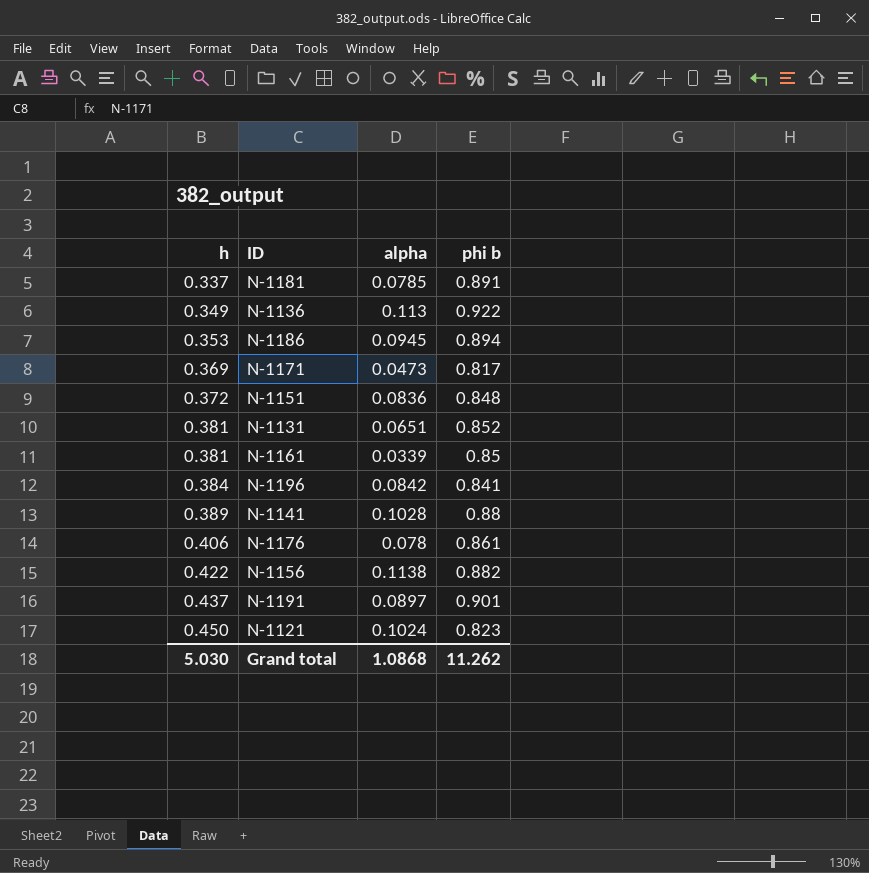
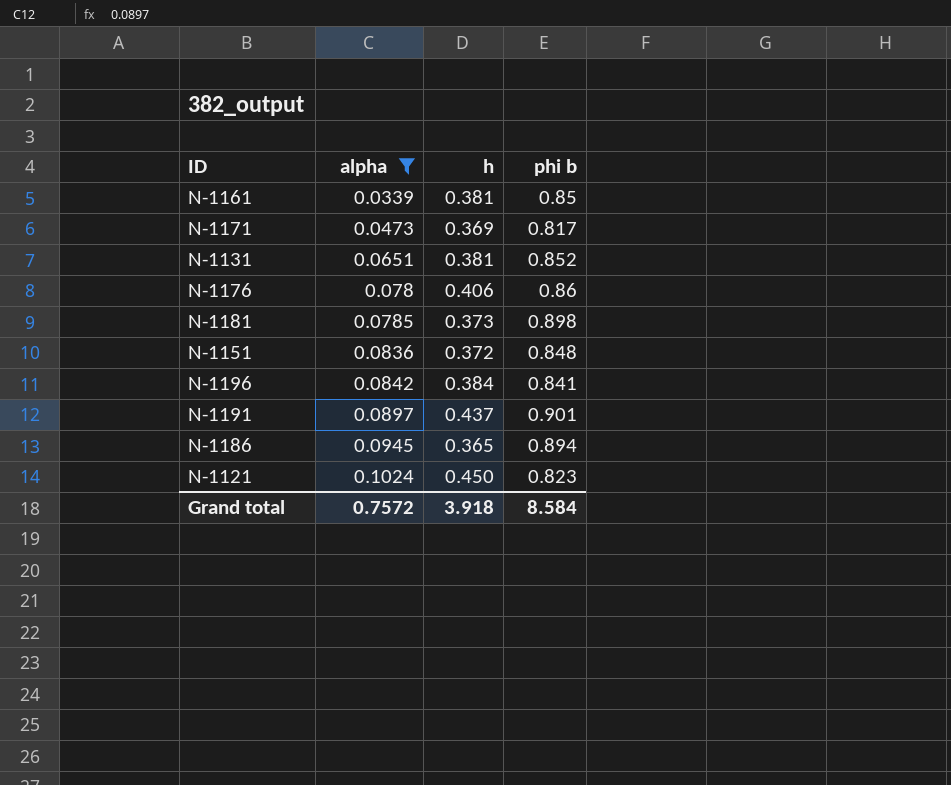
filter: none -> alpha <= 0.1024
row order: h ascending -> alpha ascending
column h | position: 1 -> 3
N-1176 | phi b: 0.861 -> 0.86
N-1181 | h: 0.337 -> 0.373
N-1181 | phi b: 0.891 -> 0.898
N-1186 | h: 0.353 -> 0.365
Grand total | alpha: 1.0868 -> 0.7572
Grand total | h: 5.030 -> 3.918
Grand total | phi b: 11.262 -> 8.584

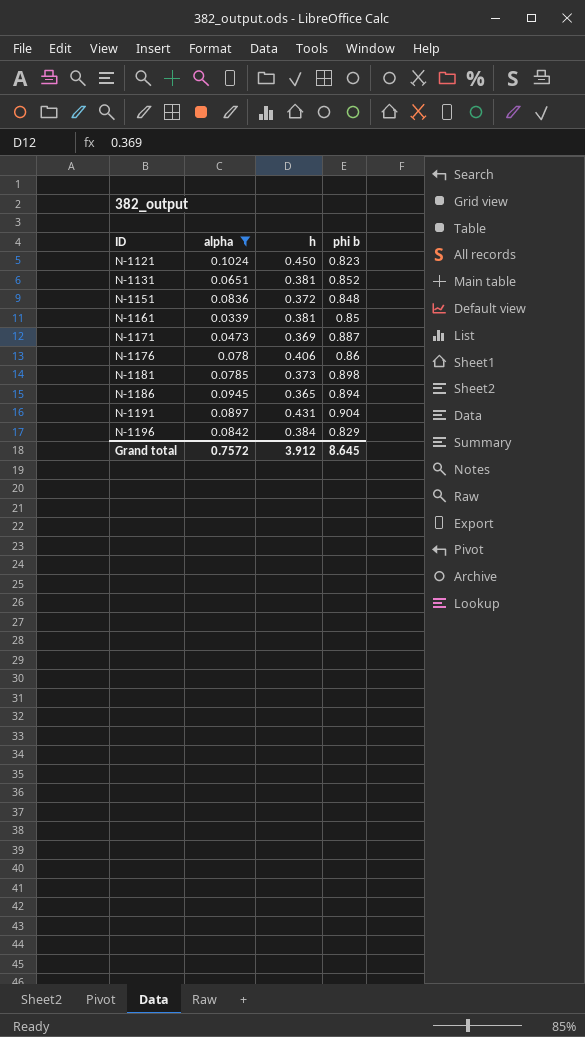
row order: alpha ascending -> ID ascending
N-1171 | phi b: 0.817 -> 0.887
N-1191 | h: 0.437 -> 0.431
N-1191 | phi b: 0.901 -> 0.904
N-1196 | phi b: 0.841 -> 0.829
Grand total | h: 3.918 -> 3.912
Grand total | phi b: 8.584 -> 8.645

